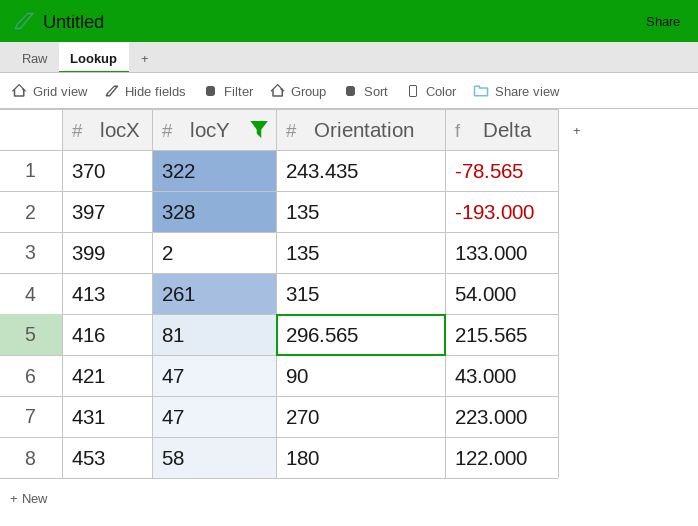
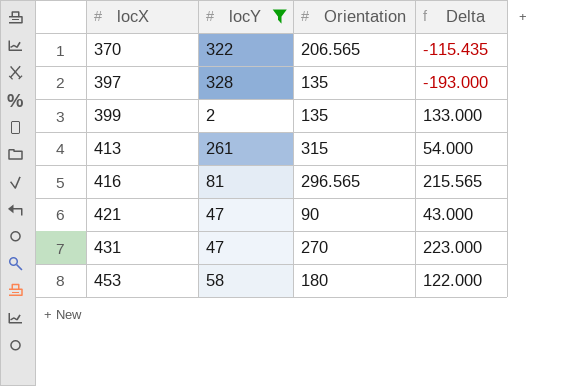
370 | Orientation: 243.435 -> 206.565
370 | Delta: -78.565 -> -115.435

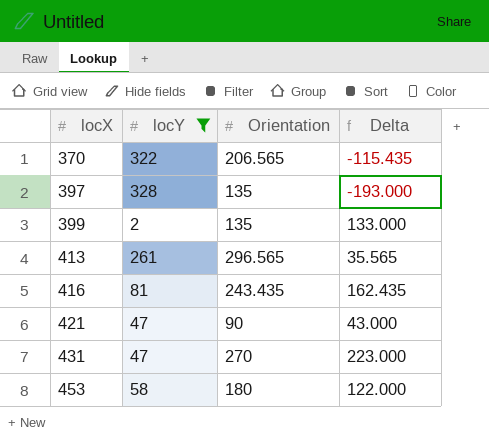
413 | Orientation: 315 -> 296.565
413 | Delta: 54.000 -> 35.565
416 | Orientation: 296.565 -> 243.435
416 | Delta: 215.565 -> 162.435

